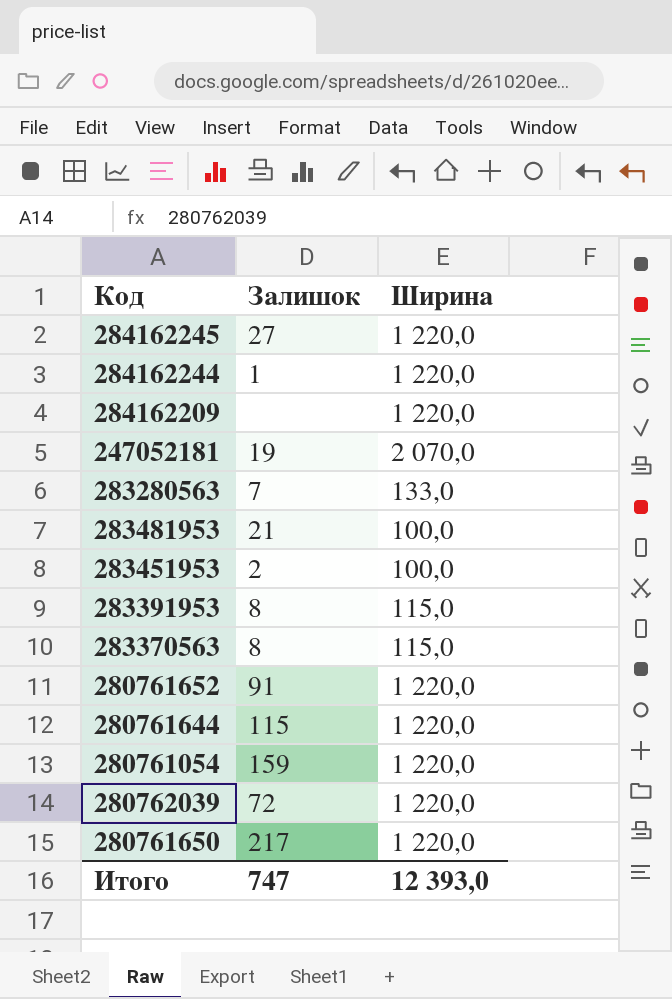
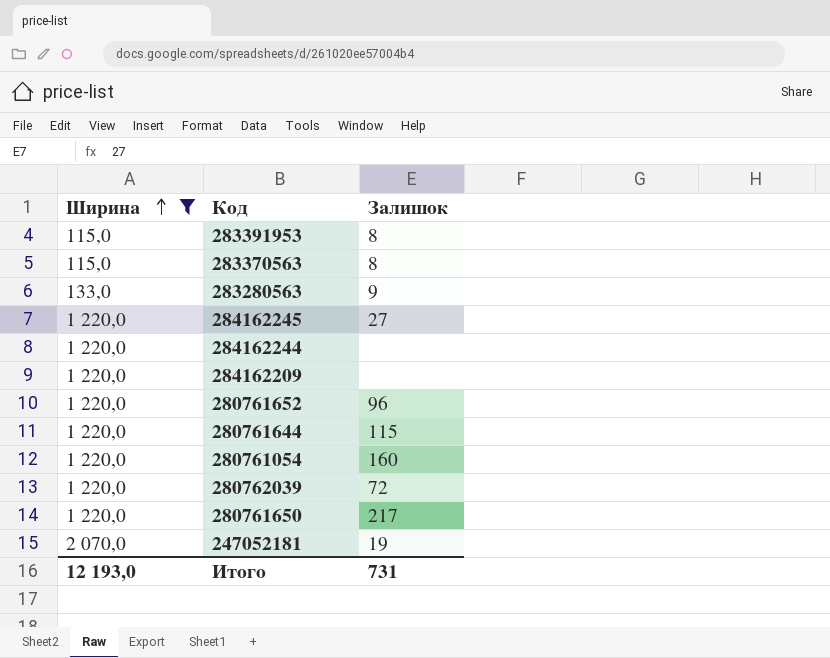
filter: none -> Ширина != 100,0
row order: none -> Ширина ascending
column Ширина | position: 3 -> 1
283280563 | Залишок: 7 -> 9
284162244 | Залишок: 1 -> none
280761652 | Залишок: 91 -> 96
280761054 | Залишок: 159 -> 160
Итого | Ширина: 12 393,0 -> 12 193,0
Итого | Залишок: 747 -> 731

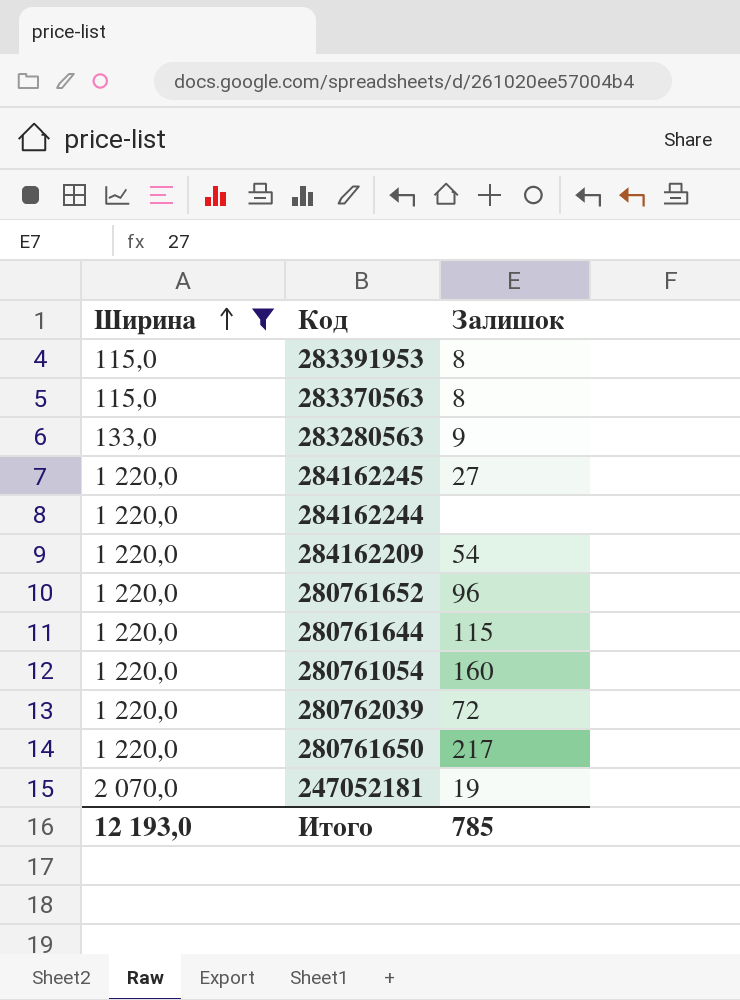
284162209 | Залишок: none -> 54
Итого | Залишок: 731 -> 785

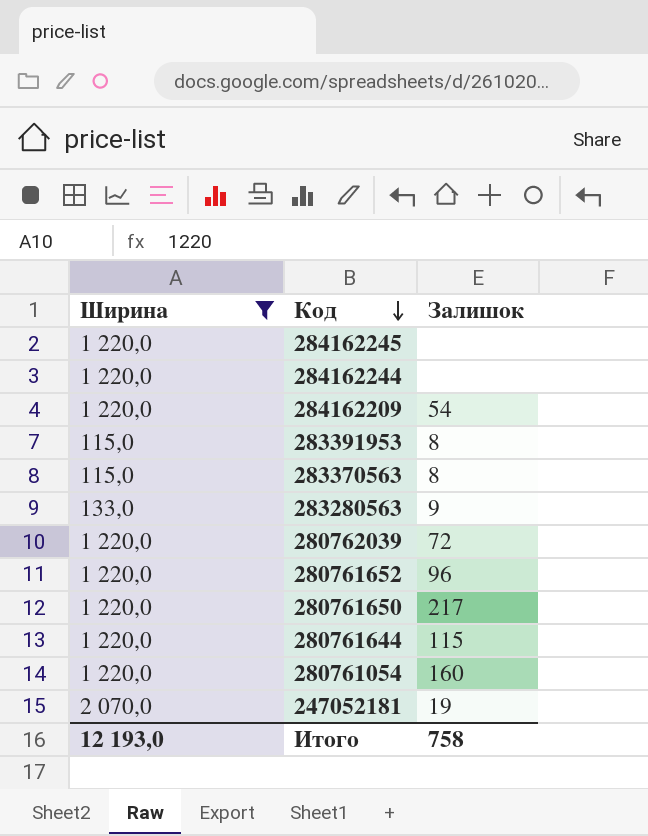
row order: Ширина ascending -> Код descending
284162245 | Залишок: 27 -> none
Итого | Залишок: 785 -> 758

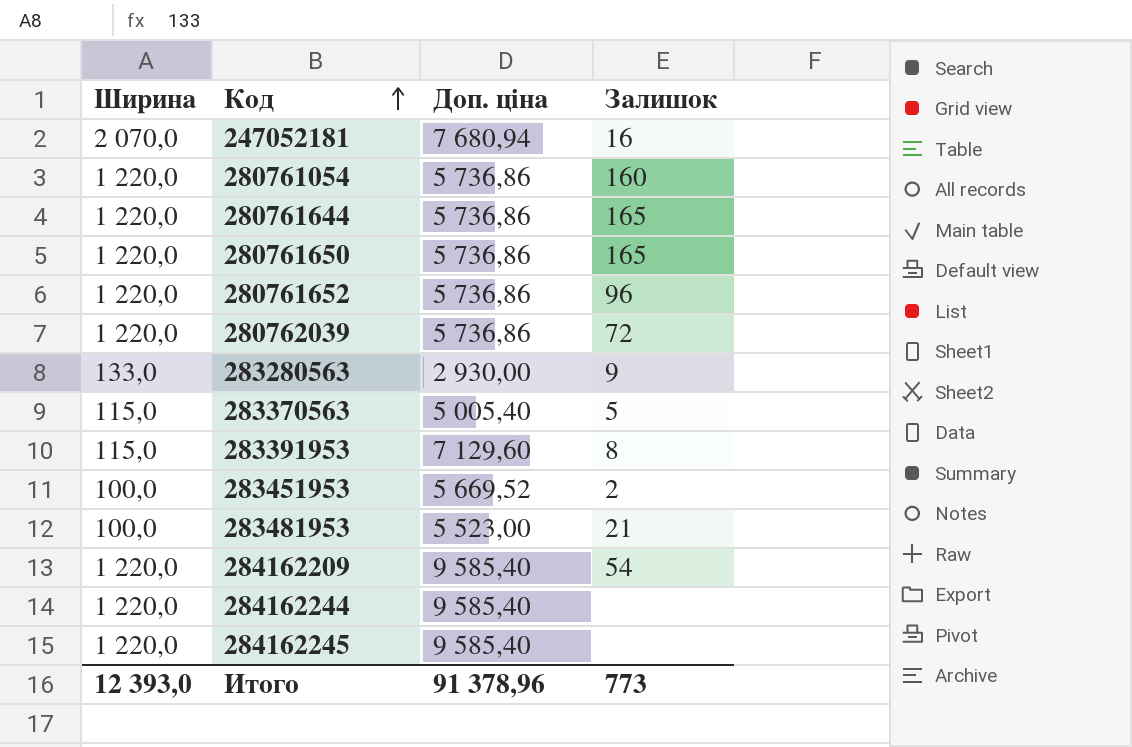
filter: Ширина != 100,0 -> none
row order: Код descending -> Код ascending
column Доп. ціна | position: none -> 3
247052181 | Залишок: 19 -> 16
280761644 | Залишок: 115 -> 165
280761650 | Залишок: 217 -> 165
283370563 | Залишок: 8 -> 5
Итого | Ширина: 12 193,0 -> 12 393,0
Итого | Залишок: 758 -> 773

